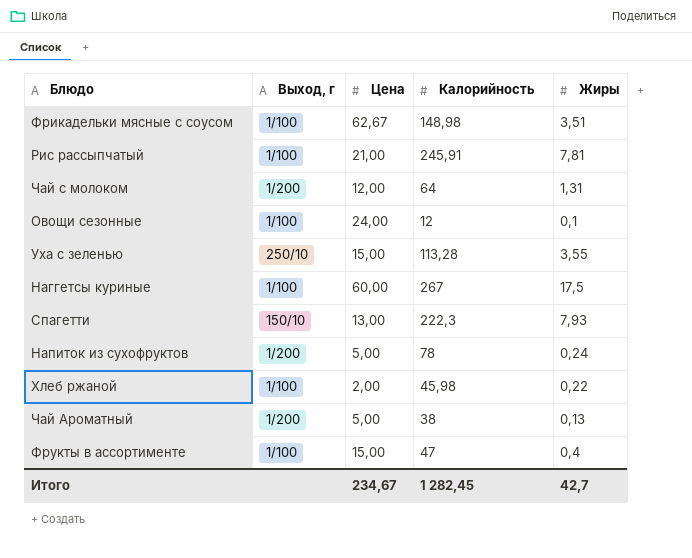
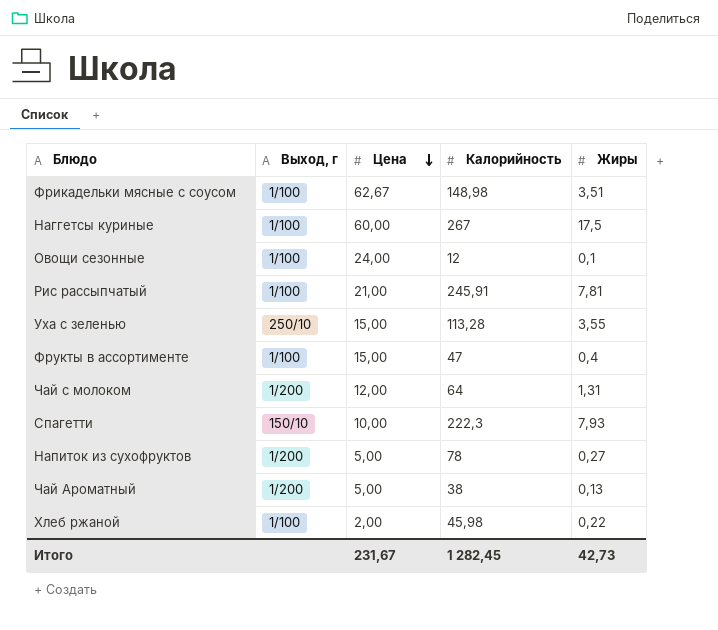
row order: none -> Цена descending
Спагетти | Цена: 13,00 -> 10,00
Напиток из сухофруктов | Жиры: 0,24 -> 0,27
Итого | Цена: 234,67 -> 231,67
Итого | Жиры: 42,7 -> 42,73

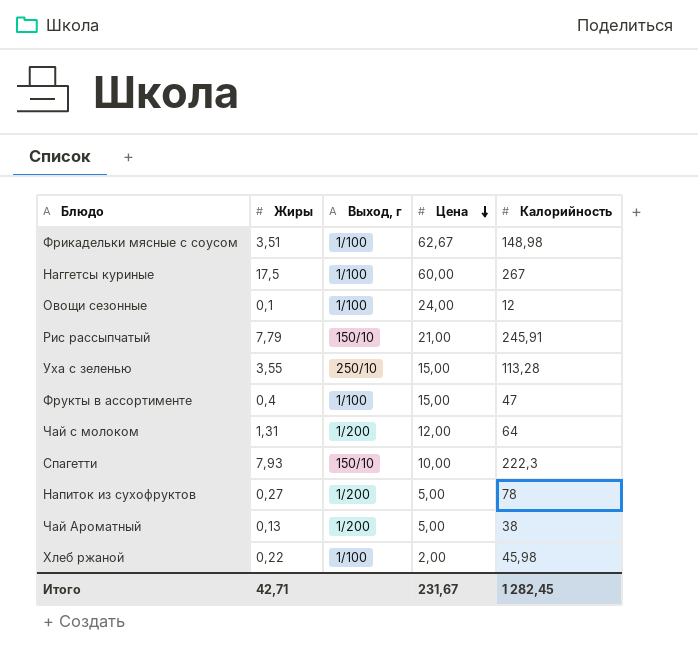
column Жиры | position: 5 -> 2
Рис рассыпчатый | Жиры: 7,81 -> 7,79
Рис рассыпчатый | Выход, г: 1/100 -> 150/10
Итого | Жиры: 42,73 -> 42,71

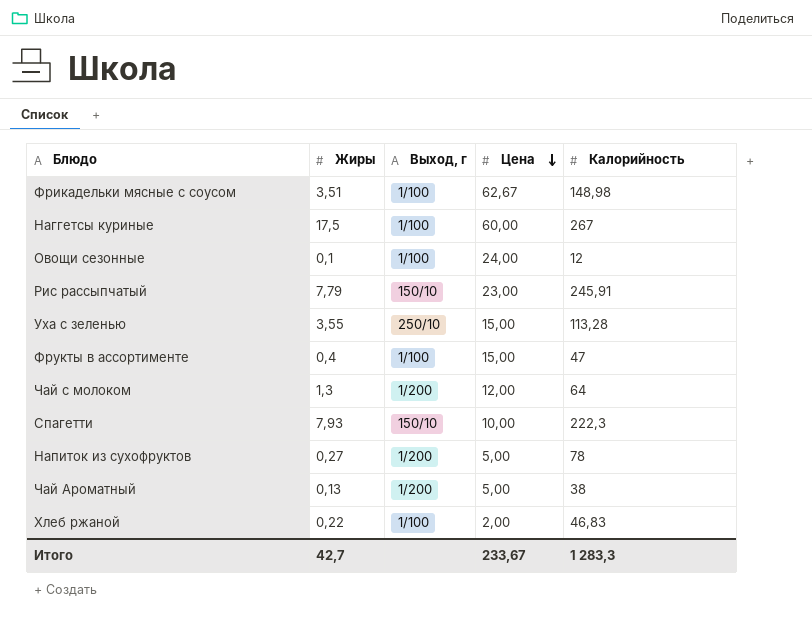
Рис рассыпчатый | Цена: 21,00 -> 23,00
Чай с молоком | Жиры: 1,31 -> 1,3
Хлеб ржаной | Калорийность: 45,98 -> 46,83
Итого | Жиры: 42,71 -> 42,7
Итого | Цена: 231,67 -> 233,67
Итого | Калорийность: 1 282,45 -> 1 283,3

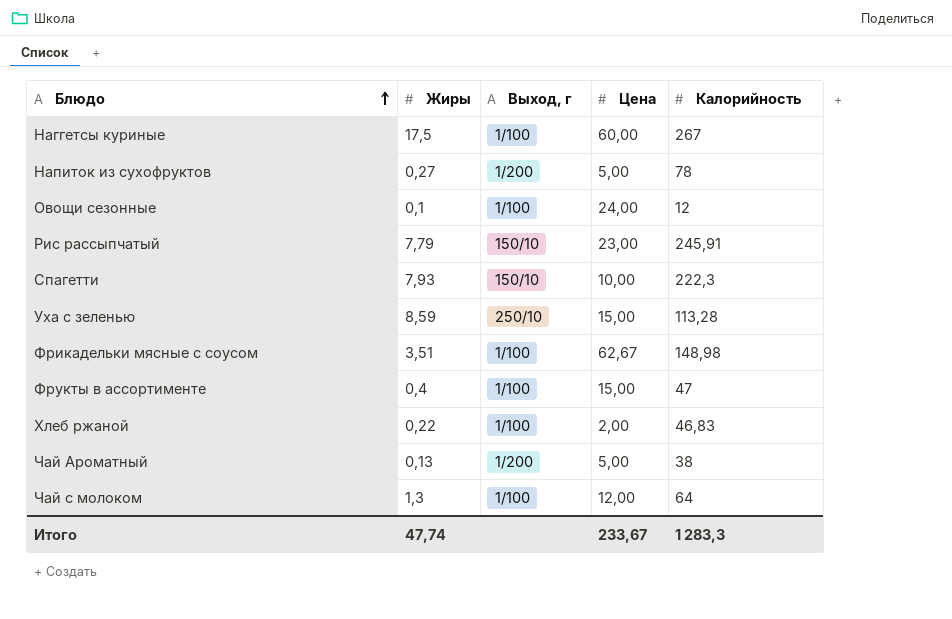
row order: Цена descending -> Блюдо ascending
Уха с зеленью | Жиры: 3,55 -> 8,59
Чай с молоком | Выход, г: 1/200 -> 1/100
Итого | Жиры: 42,7 -> 47,74

